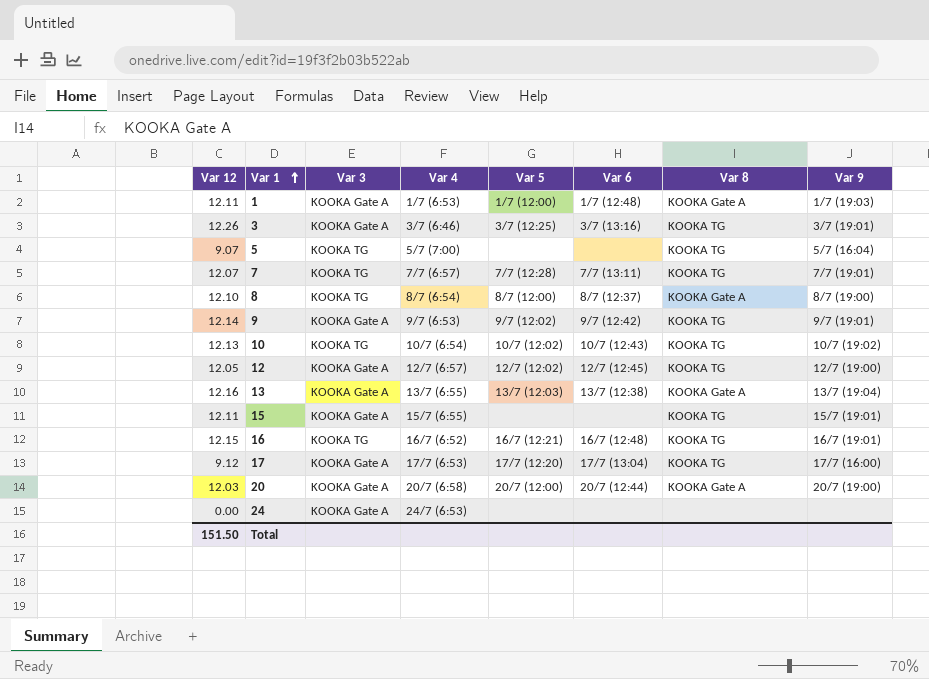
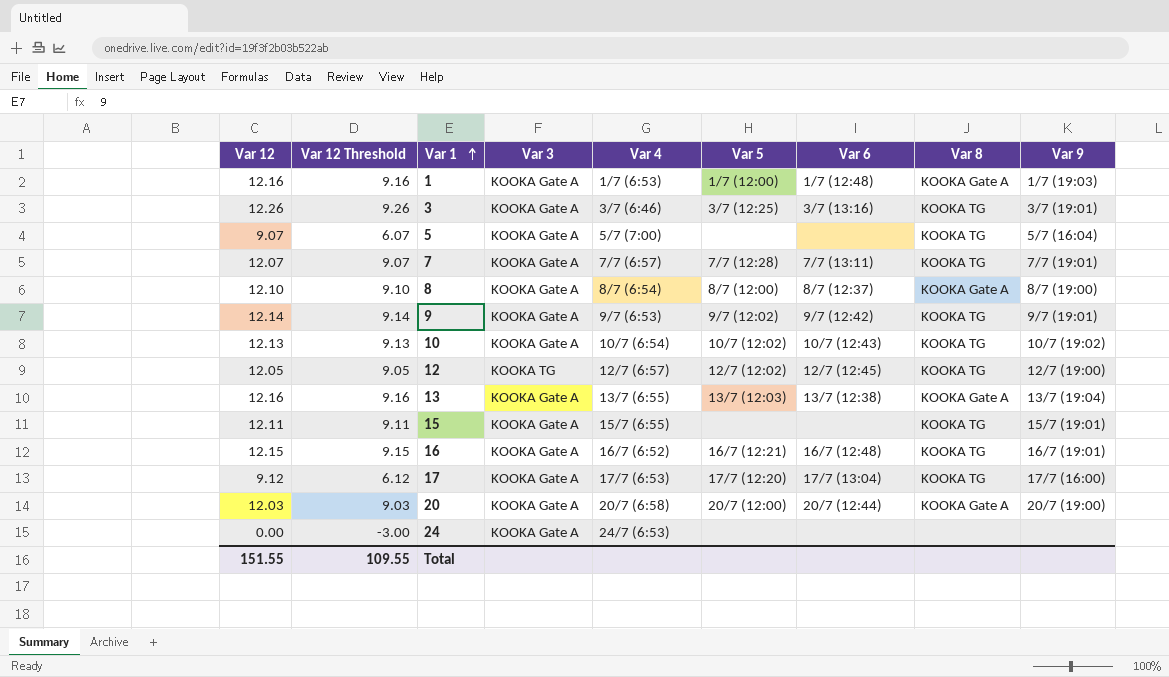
column Var 12 Threshold | formula: none -> [Var 12] - 3
1 | Var 12: 12.11 -> 12.16
5 | Var 3: KOOKA TG -> KOOKA Gate A
7 | Var 3: KOOKA TG -> KOOKA Gate A
8 | Var 3: KOOKA TG -> KOOKA Gate A
10 | Var 3: KOOKA TG -> KOOKA Gate A
12 | Var 3: KOOKA Gate A -> KOOKA TG
16 | Var 3: KOOKA TG -> KOOKA Gate A
Total | Var 12: 151.50 -> 151.55

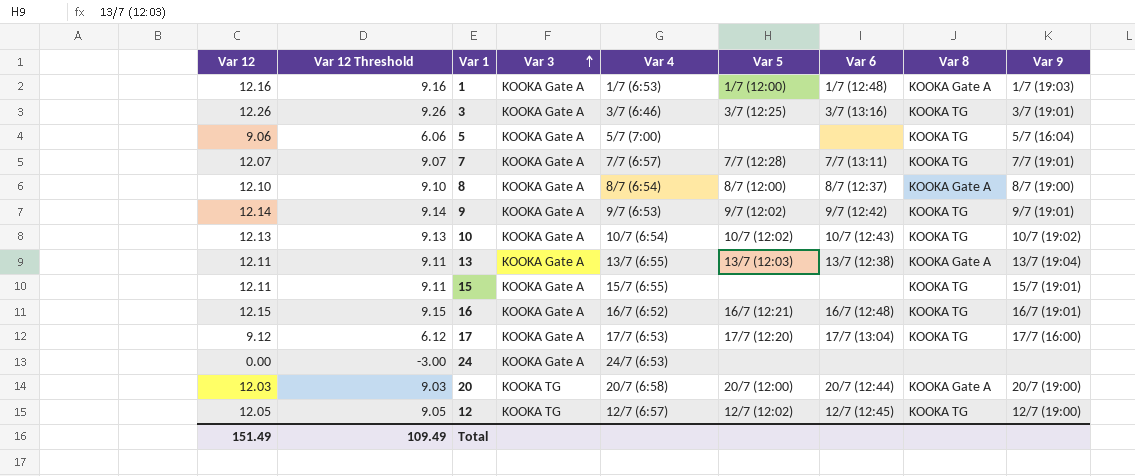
row order: Var 1 ascending -> Var 3 ascending
5 | Var 12: 9.07 -> 9.06
5 | Var 12 Threshold: 6.07 -> 6.06
13 | Var 12: 12.16 -> 12.11
13 | Var 12 Threshold: 9.16 -> 9.11
20 | Var 3: KOOKA Gate A -> KOOKA TG
Total | Var 12: 151.55 -> 151.49
Total | Var 12 Threshold: 109.55 -> 109.49

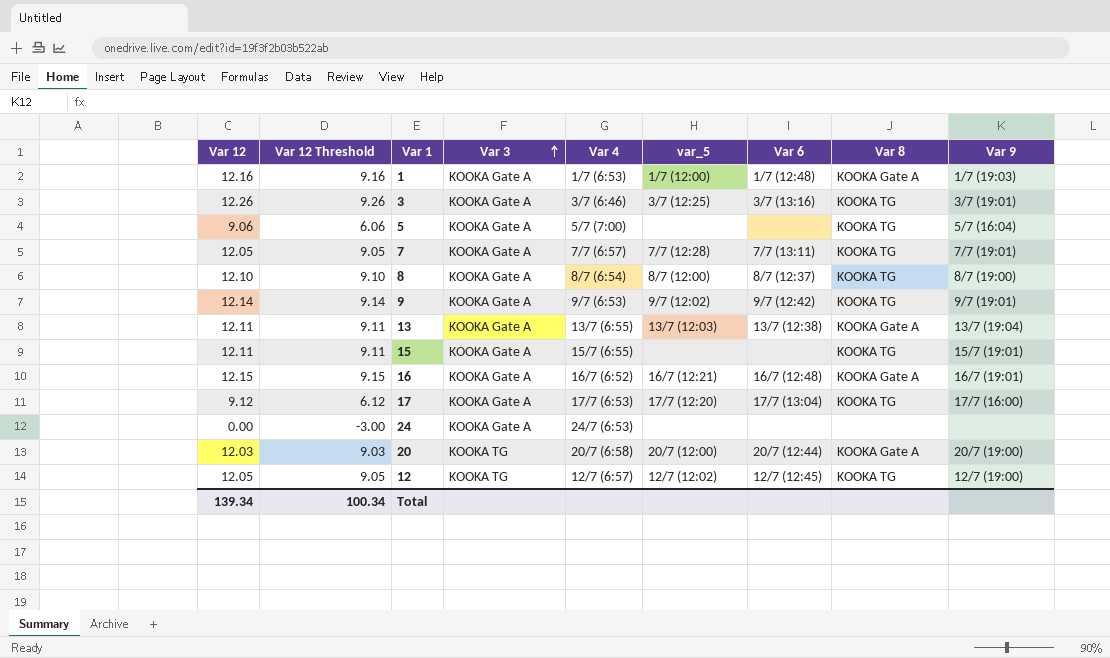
column name: Var 5 -> var_5
row 10: 12.13 | 9.13 | KOOKA Gate A | 10/7 (6:54) | 10/7 (12:02) | 10/7 (12:43) | KOOKA TG | 10/7 (19:02) -> none
7 | Var 12: 12.07 -> 12.05
7 | Var 12 Threshold: 9.07 -> 9.05
8 | Var 8: KOOKA Gate A -> KOOKA TG
16 | Var 8: KOOKA TG -> KOOKA Gate A
Total | Var 12: 151.49 -> 139.34
Total | Var 12 Threshold: 109.49 -> 100.34

